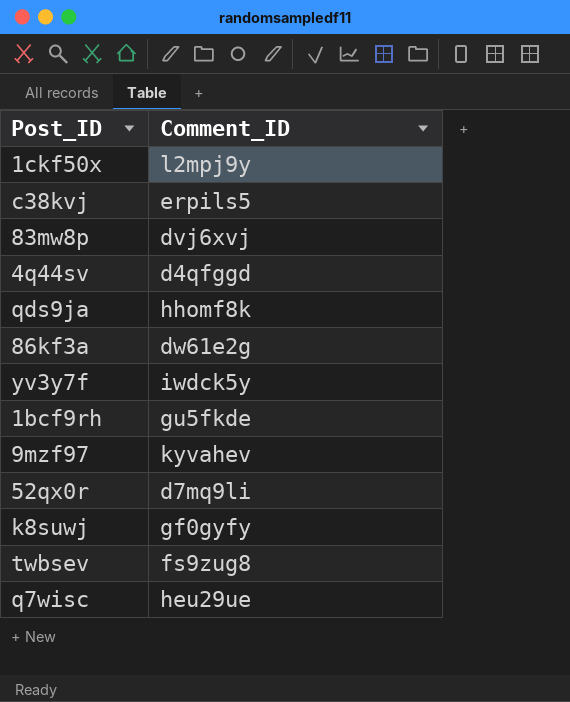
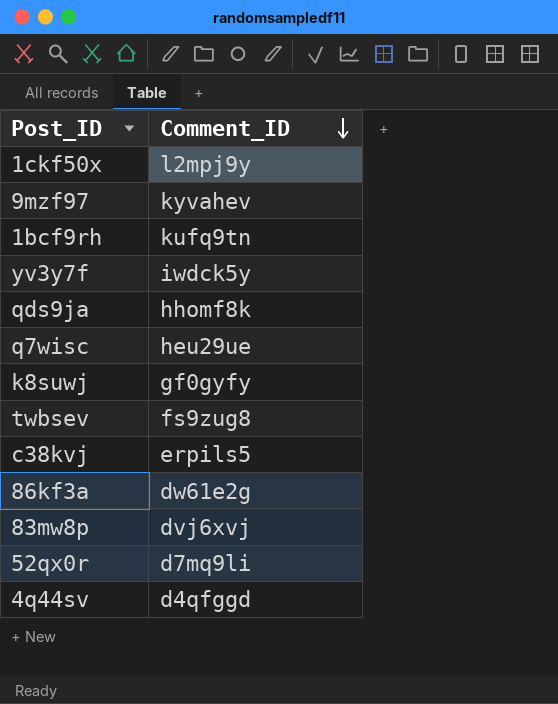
row order: none -> Comment_ID descending
1bcf9rh | Comment_ID: gu5fkde -> kufq9tn

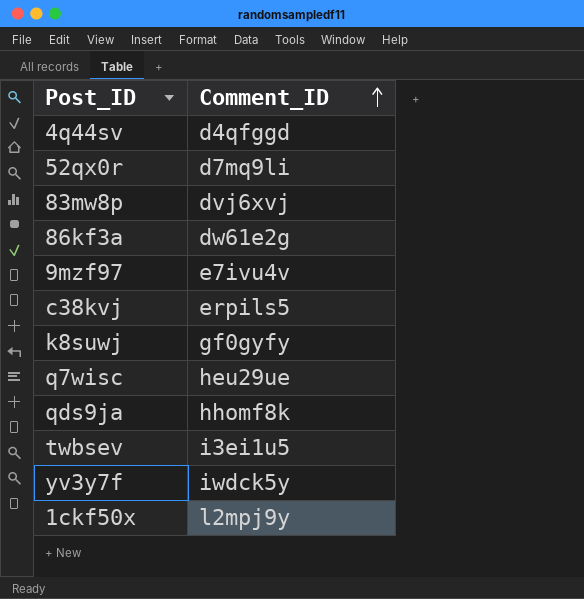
row order: Comment_ID descending -> Comment_ID ascending
row 1bcf9rh: kufq9tn -> none
9mzf97 | Comment_ID: kyvahev -> e7ivu4v
twbsev | Comment_ID: fs9zug8 -> i3ei1u5

